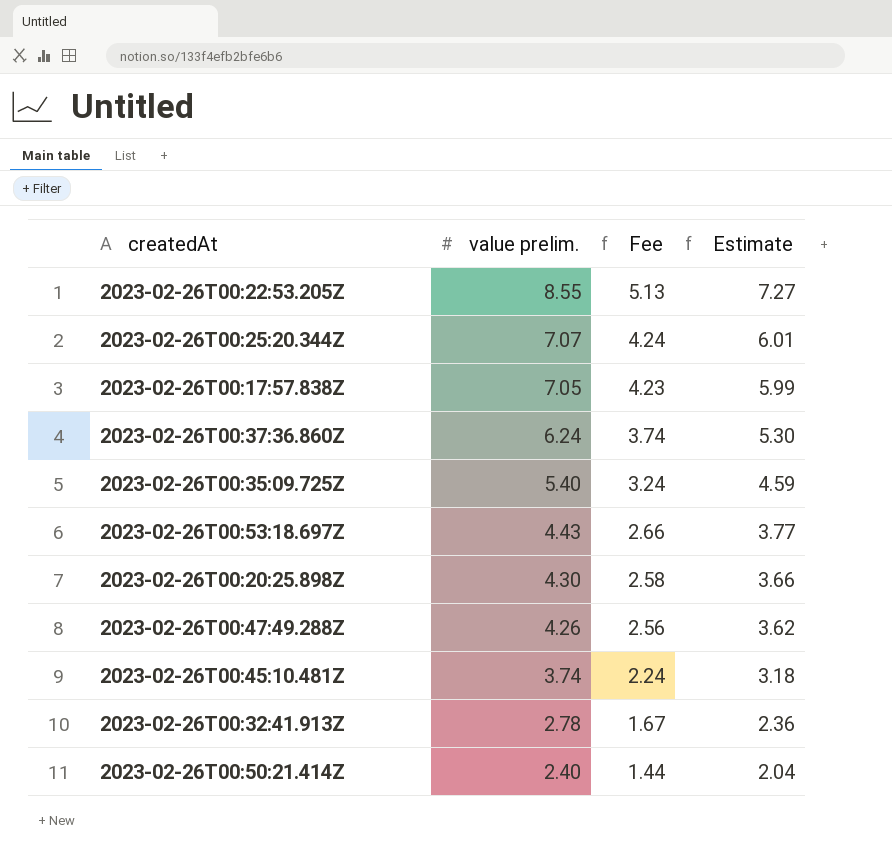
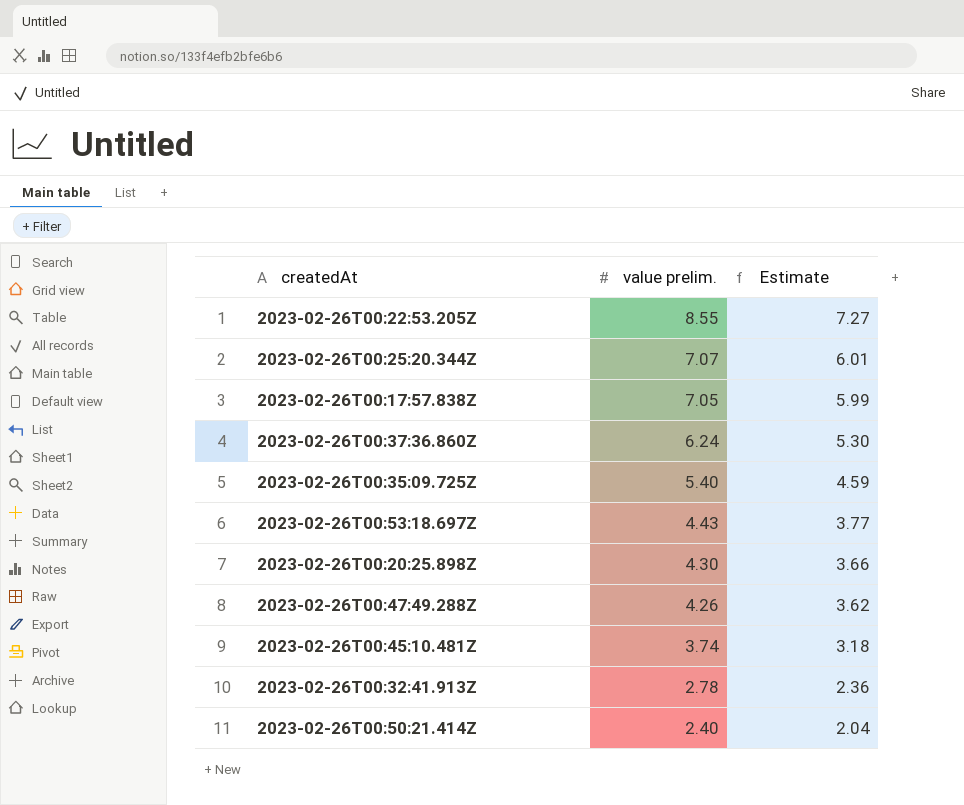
column Fee | formula: [value prelim.] * 0.6 -> none

